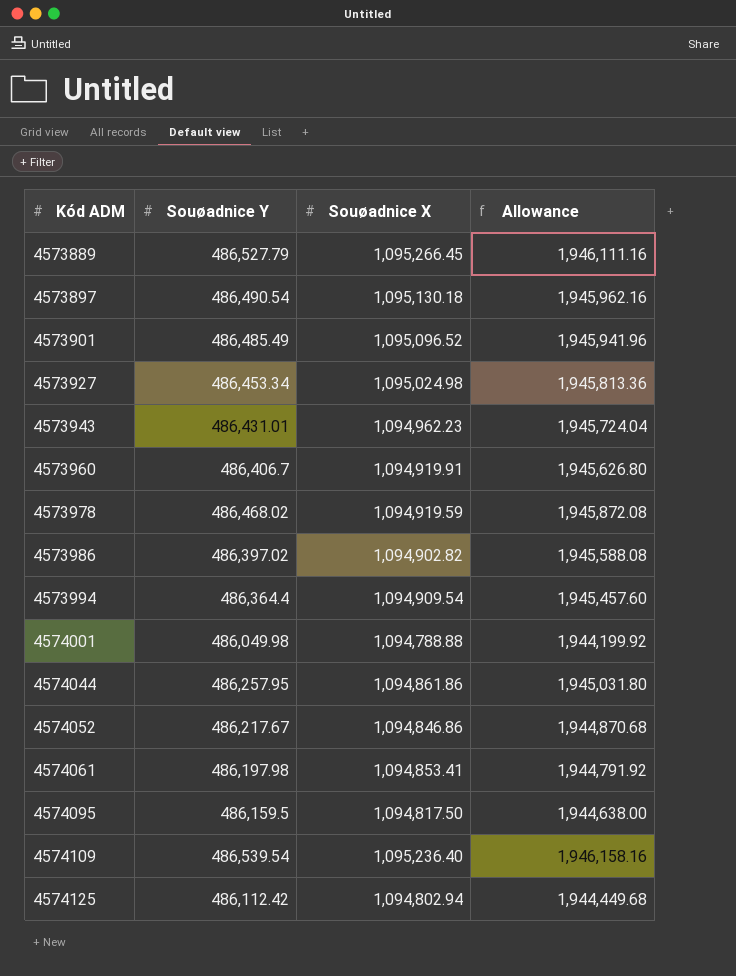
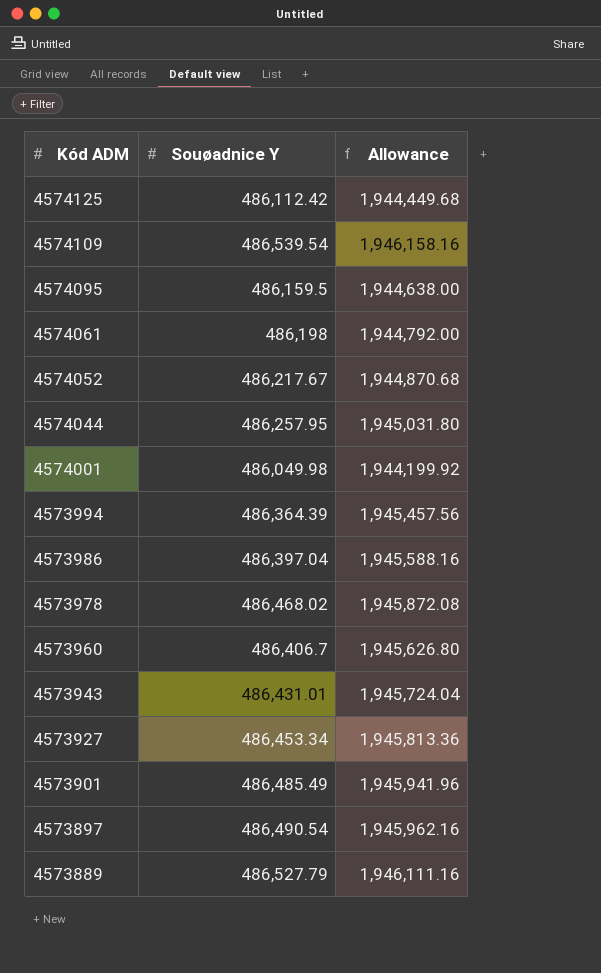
row order: Kód ADM ascending -> Kód ADM descending
column Souøadnice X | position: 3 -> none
4574061 | Souøadnice Y: 486,197.98 -> 486,198
4574061 | Allowance: 1,944,791.92 -> 1,944,792.00
4573994 | Souøadnice Y: 486,364.4 -> 486,364.39
4573994 | Allowance: 1,945,457.60 -> 1,945,457.56
4573986 | Souøadnice Y: 486,397.02 -> 486,397.04
4573986 | Allowance: 1,945,588.08 -> 1,945,588.16

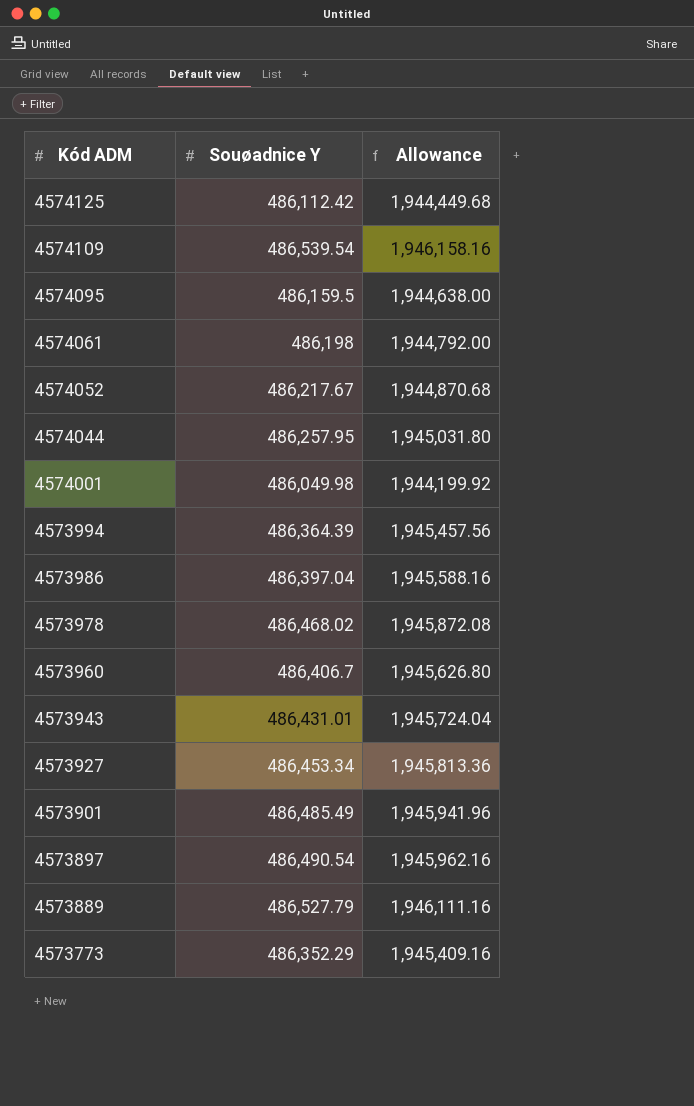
row 4573773: none -> 486,352.29 | 1,945,409.16

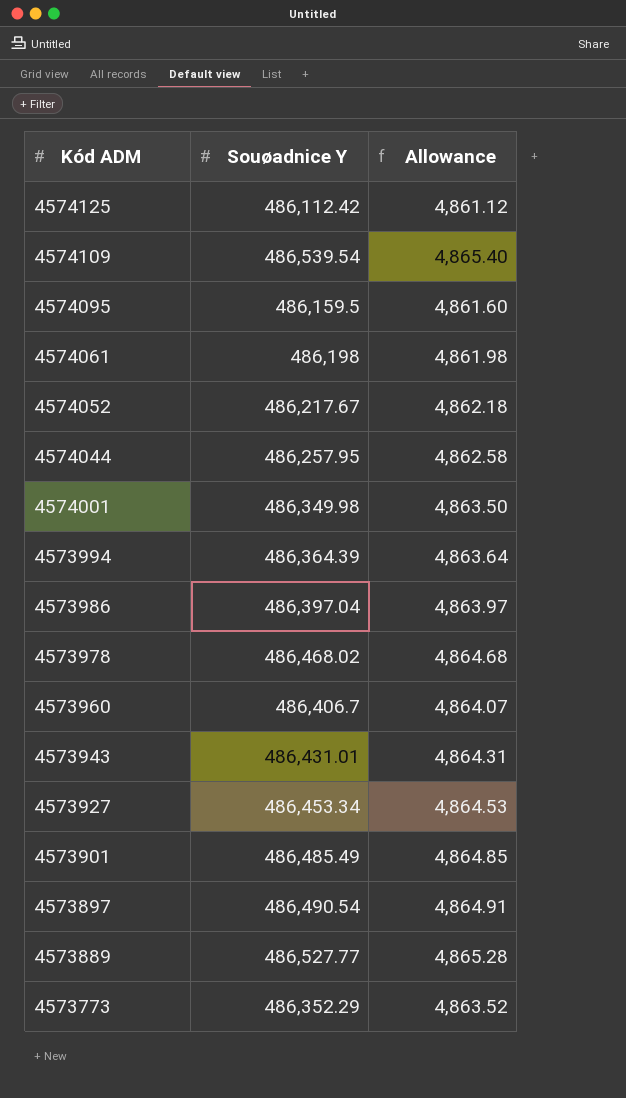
column Allowance | formula: [Souøadnice Y] * 4 -> [Souøadnice Y] * 0.01
4574001 | Souøadnice Y: 486,049.98 -> 486,349.98
4573889 | Souøadnice Y: 486,527.79 -> 486,527.77

